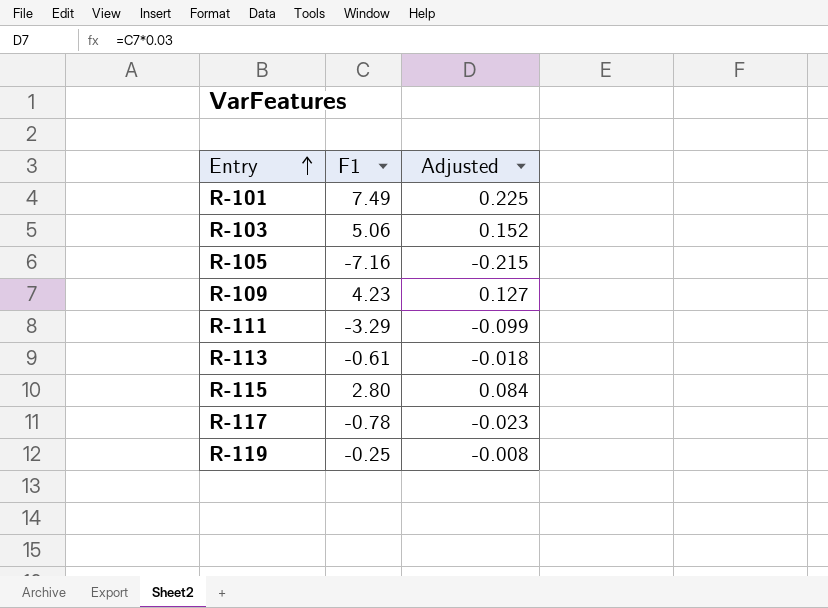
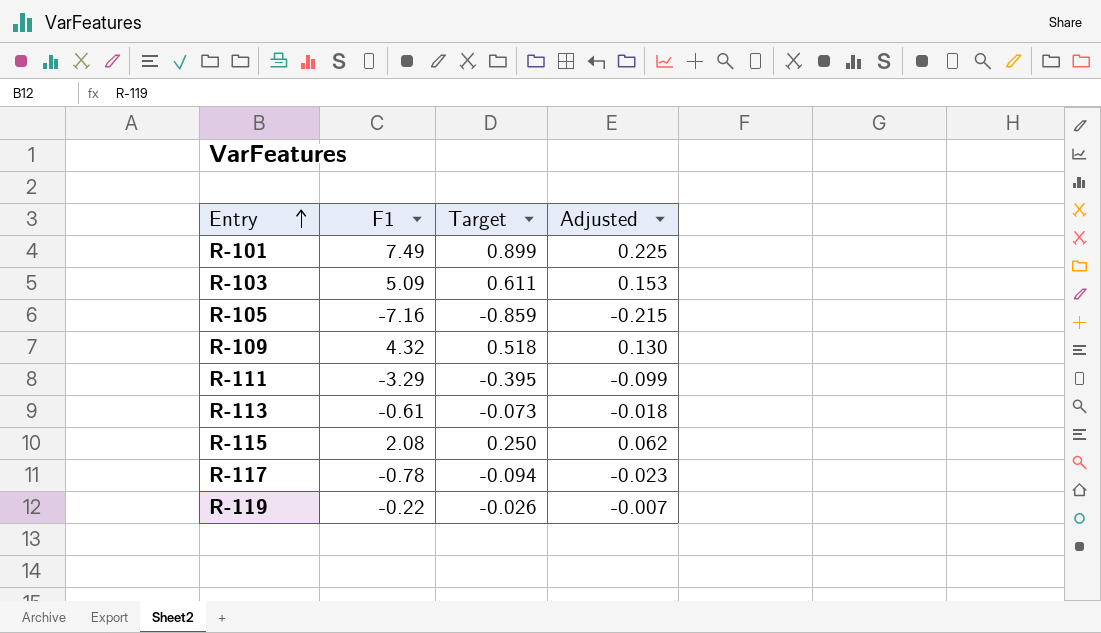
column Target | formula: none -> [F1] * 0.12
R-103 | F1: 5.06 -> 5.09
R-103 | Adjusted: 0.152 -> 0.153
R-109 | F1: 4.23 -> 4.32
R-109 | Adjusted: 0.127 -> 0.130
R-115 | F1: 2.80 -> 2.08
R-115 | Adjusted: 0.084 -> 0.062
R-119 | F1: -0.25 -> -0.22
R-119 | Adjusted: -0.008 -> -0.007

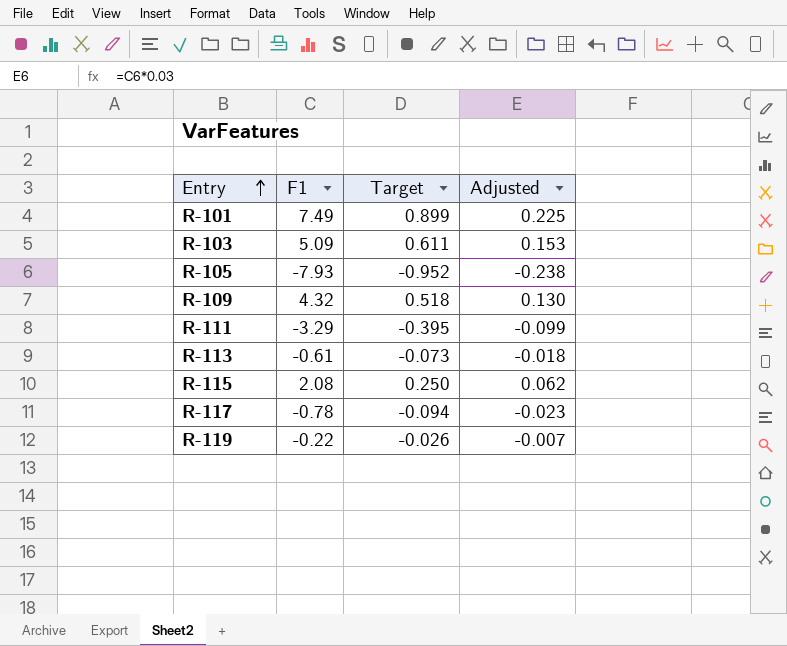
R-105 | F1: -7.16 -> -7.93
R-105 | Target: -0.859 -> -0.952
R-105 | Adjusted: -0.215 -> -0.238

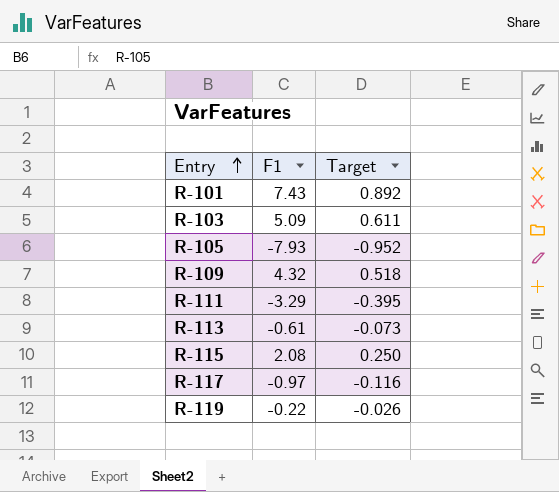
column Adjusted | formula: [F1] * 0.03 -> none
R-101 | F1: 7.49 -> 7.43
R-101 | Target: 0.899 -> 0.892
R-117 | F1: -0.78 -> -0.97
R-117 | Target: -0.094 -> -0.116

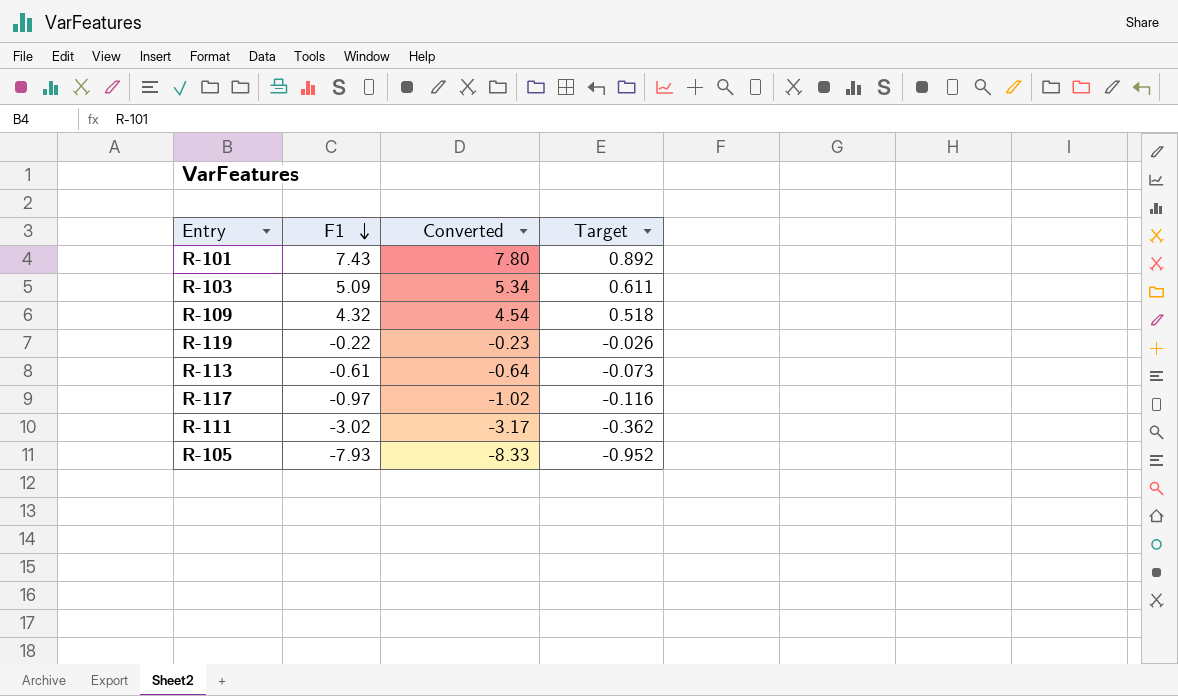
row order: Entry ascending -> F1 descending
column Converted | formula: none -> [F1] * 1.05
row R-115: 2.08 | 0.250 -> none
R-111 | F1: -3.29 -> -3.02
R-111 | Target: -0.395 -> -0.362

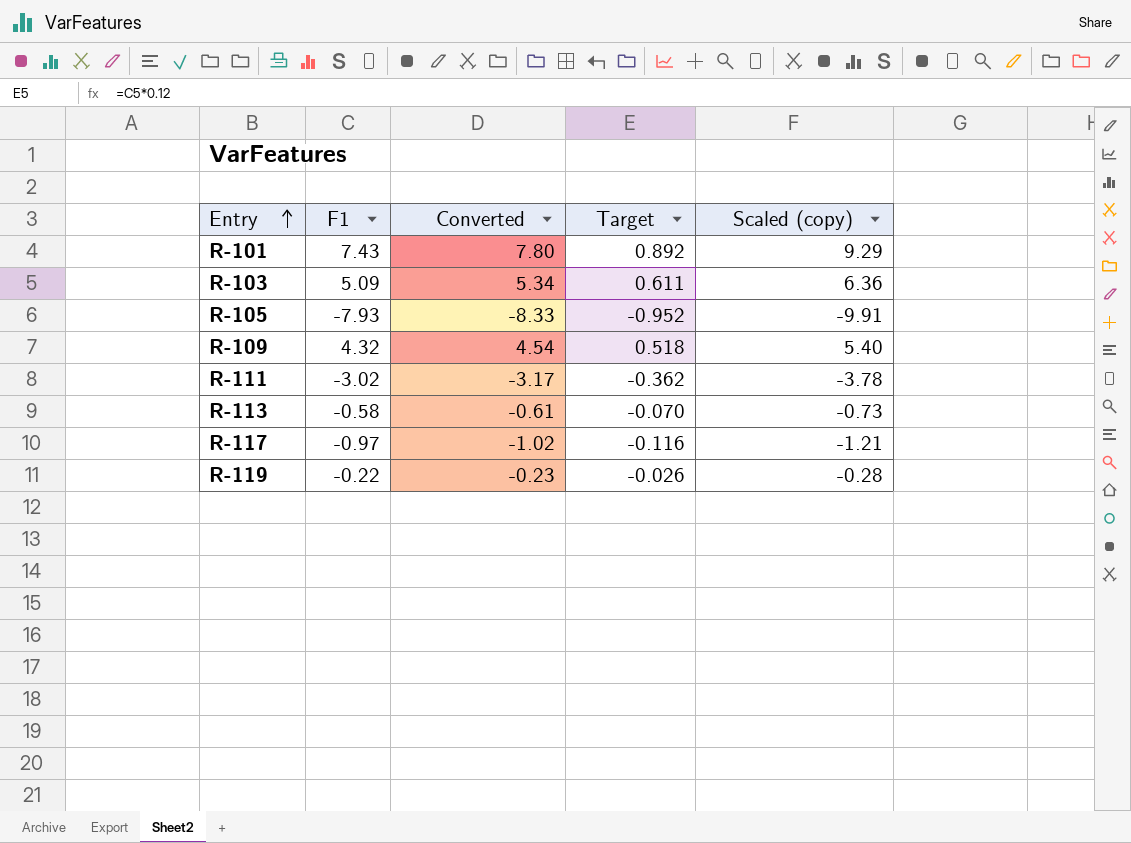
row order: F1 descending -> Entry ascending
column Scaled (copy) | formula: none -> [F1] * 1.25
R-113 | F1: -0.61 -> -0.58
R-113 | Converted: -0.64 -> -0.61
R-113 | Target: -0.073 -> -0.070

